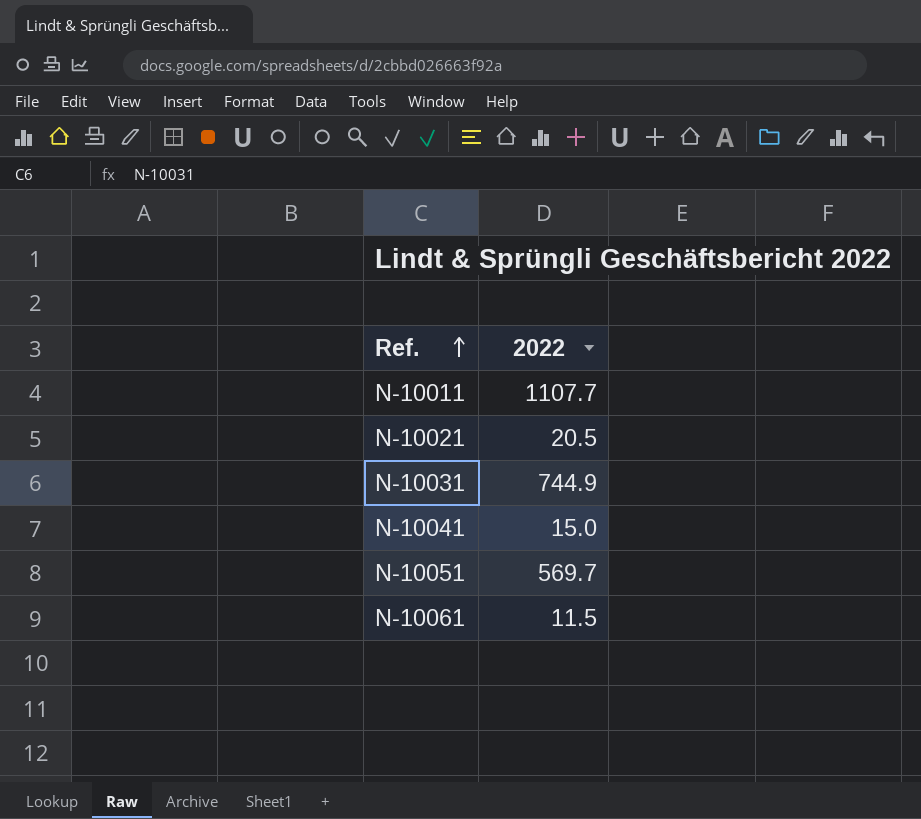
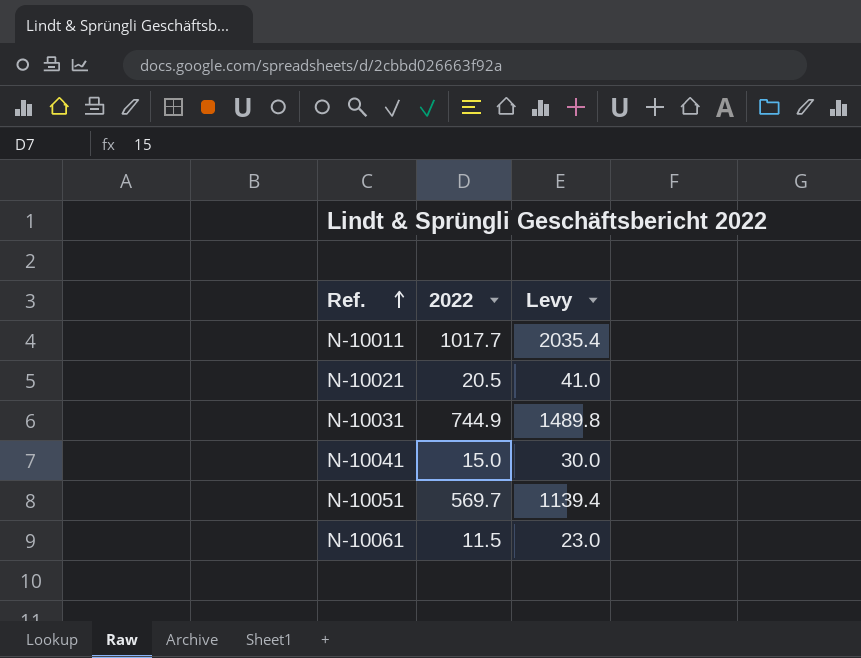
column Levy | formula: none -> [2022] * 2
N-10011 | 2022: 1107.7 -> 1017.7

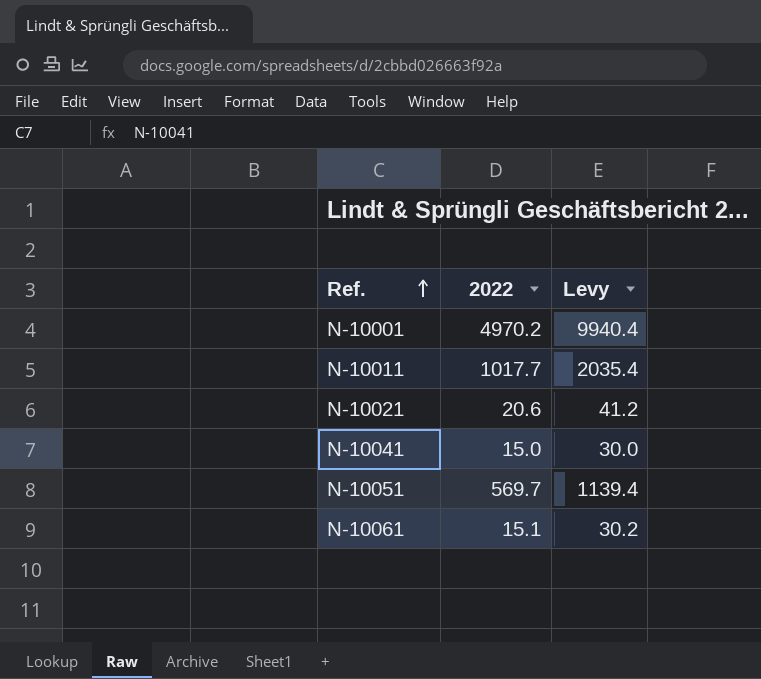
row N-10031: 744.9 | 1489.8 -> none
row N-10001: none -> 4970.2 | 9940.4
N-10021 | 2022: 20.5 -> 20.6
N-10021 | Levy: 41.0 -> 41.2
N-10061 | 2022: 11.5 -> 15.1
N-10061 | Levy: 23.0 -> 30.2

